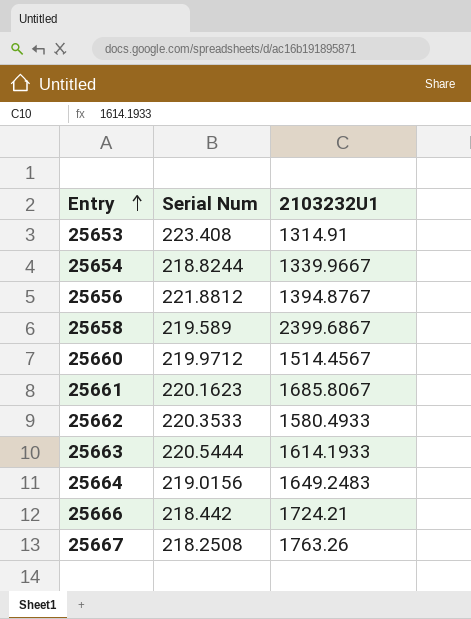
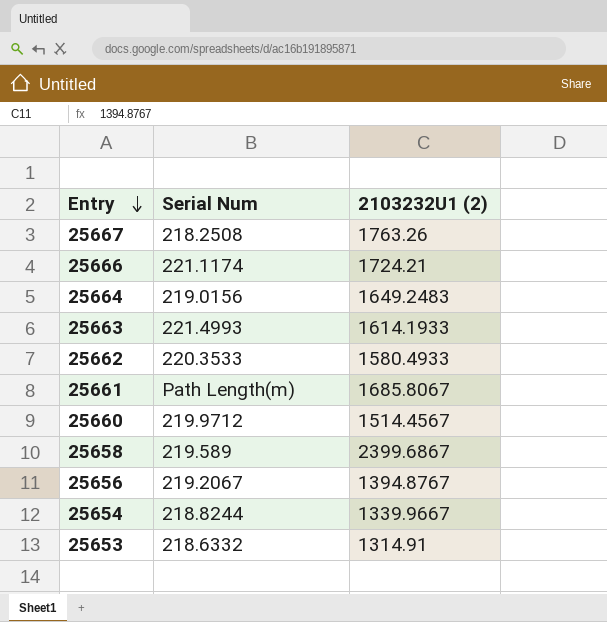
row order: Entry ascending -> Entry descending
column name: 2103232U1 -> 2103232U1 (2)
25666 | Serial Num: 218.442 -> 221.1174
25663 | Serial Num: 220.5444 -> 221.4993
25661 | Serial Num: 220.1623 -> Path Length(m)
25656 | Serial Num: 221.8812 -> 219.2067
25653 | Serial Num: 223.408 -> 218.6332

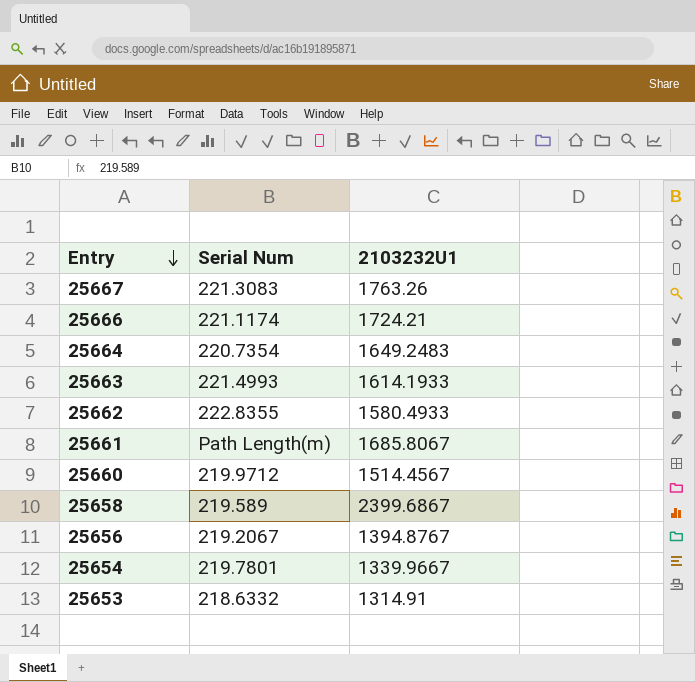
column name: 2103232U1 (2) -> 2103232U1
25667 | Serial Num: 218.2508 -> 221.3083
25664 | Serial Num: 219.0156 -> 220.7354
25662 | Serial Num: 220.3533 -> 222.8355
25654 | Serial Num: 218.8244 -> 219.7801

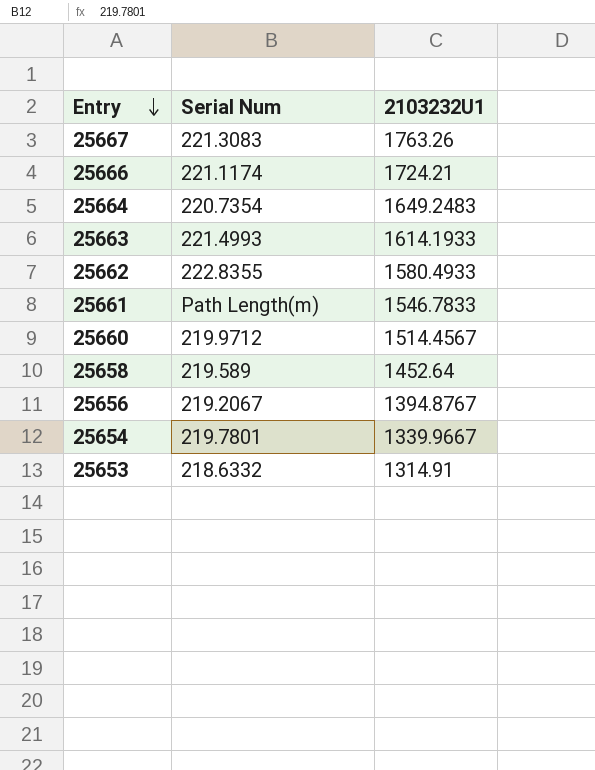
25661 | 2103232U1: 1685.8067 -> 1546.7833
25658 | 2103232U1: 2399.6867 -> 1452.64

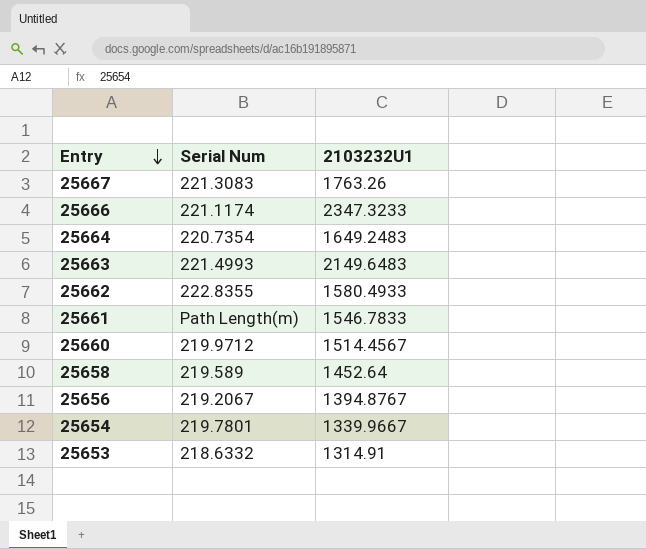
25666 | 2103232U1: 1724.21 -> 2347.3233
25663 | 2103232U1: 1614.1933 -> 2149.6483

